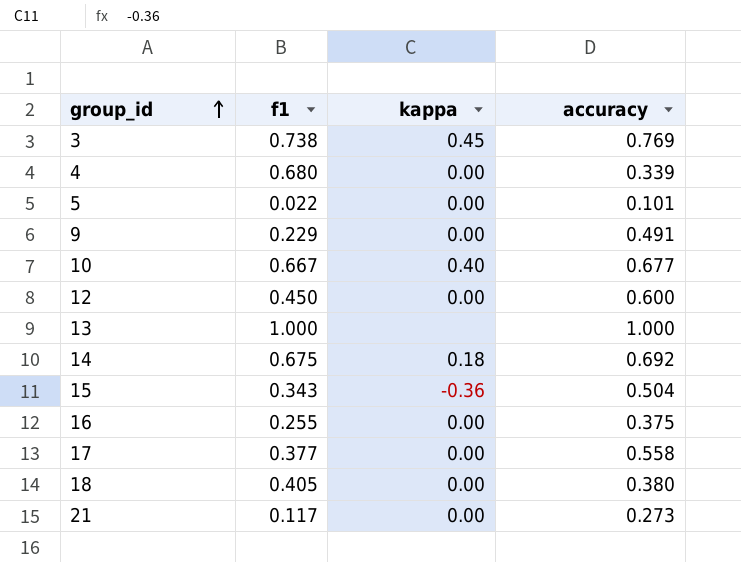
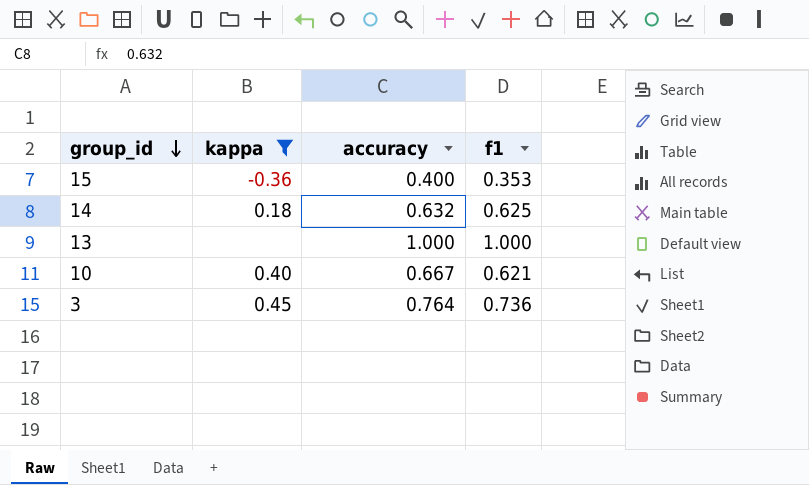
filter: none -> kappa != 0.00
row order: group_id ascending -> group_id descending
column f1 | position: 2 -> 4
15 | accuracy: 0.504 -> 0.400
15 | f1: 0.343 -> 0.353
14 | accuracy: 0.692 -> 0.632
14 | f1: 0.675 -> 0.625
10 | accuracy: 0.677 -> 0.667
10 | f1: 0.667 -> 0.621
3 | accuracy: 0.769 -> 0.764
3 | f1: 0.738 -> 0.736

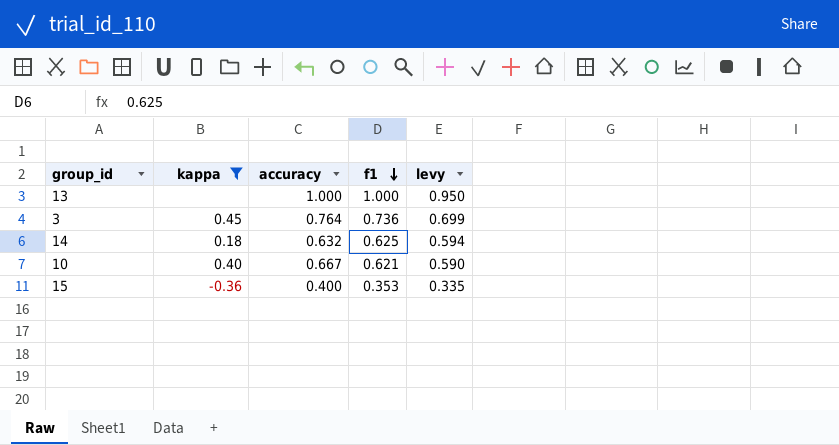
row order: group_id descending -> f1 descending
column levy | formula: none -> [f1] * 0.95

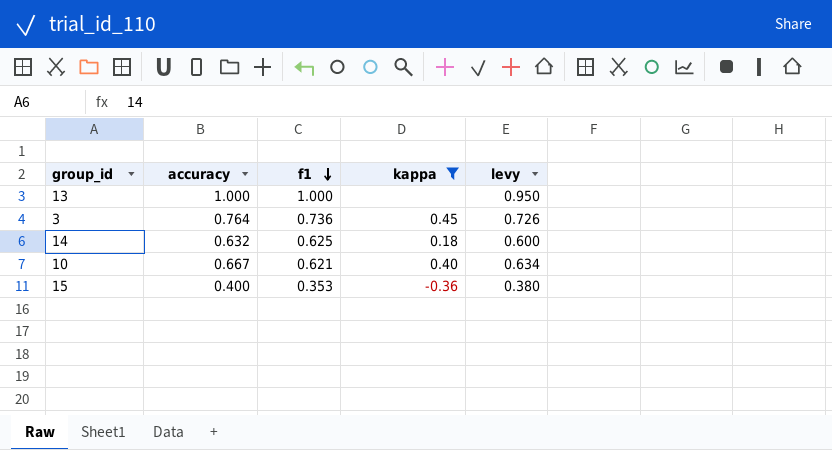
column kappa | position: 2 -> 4
column levy | formula: [f1] * 0.95 -> [accuracy] * 0.95

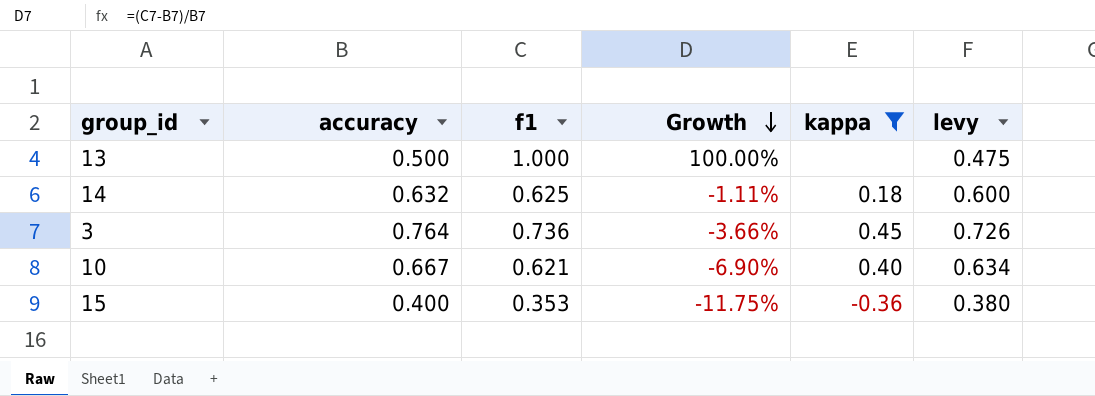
row order: f1 descending -> Growth descending
column Growth | formula: none -> ([f1] - [accuracy]) / [accuracy]
13 | accuracy: 1.000 -> 0.500
13 | levy: 0.950 -> 0.475

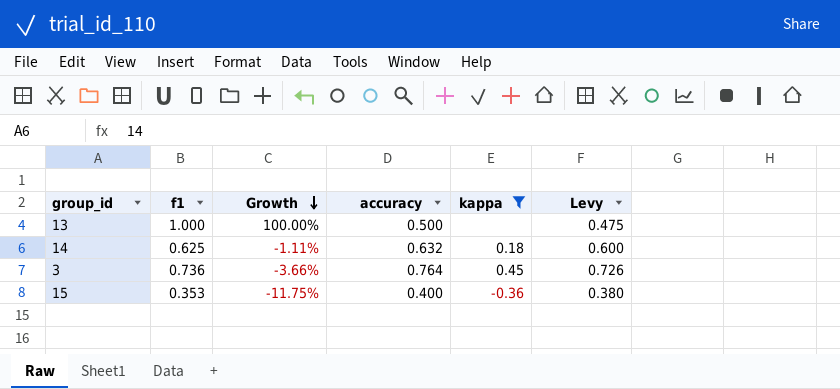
column accuracy | position: 2 -> 4
column name: levy -> Levy
row 10: 0.667 | 0.621 | -6.90% | 0.40 | 0.634 -> none

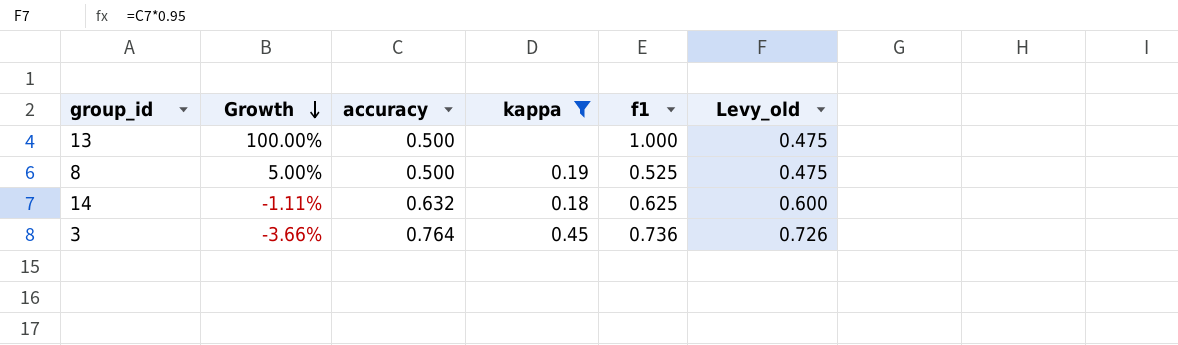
column f1 | position: 2 -> 5
column name: Levy -> Levy_old
row 15: 0.353 | -11.75% | 0.400 | -0.36 | 0.380 -> none
row 8: none -> 5.00% | 0.500 | 0.19 | 0.525 | 0.475

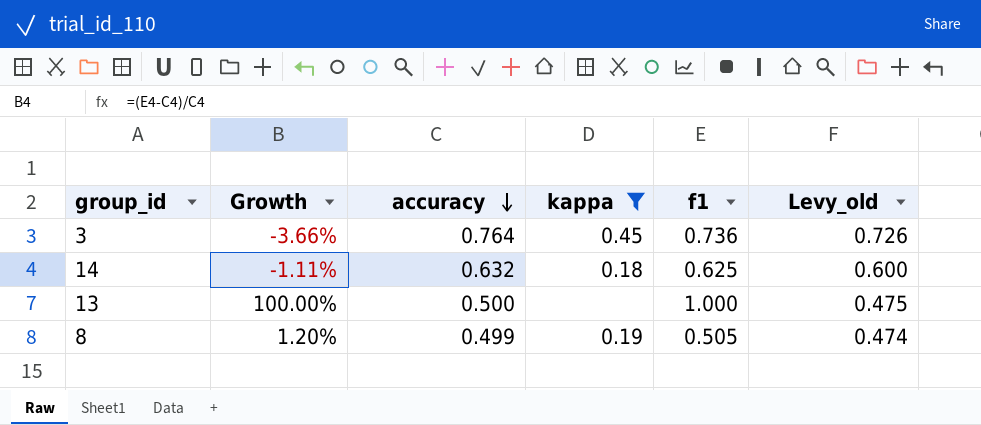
row order: Growth descending -> accuracy descending
8 | Growth: 5.00% -> 1.20%
8 | accuracy: 0.500 -> 0.499
8 | f1: 0.525 -> 0.505
8 | Levy_old: 0.475 -> 0.474

